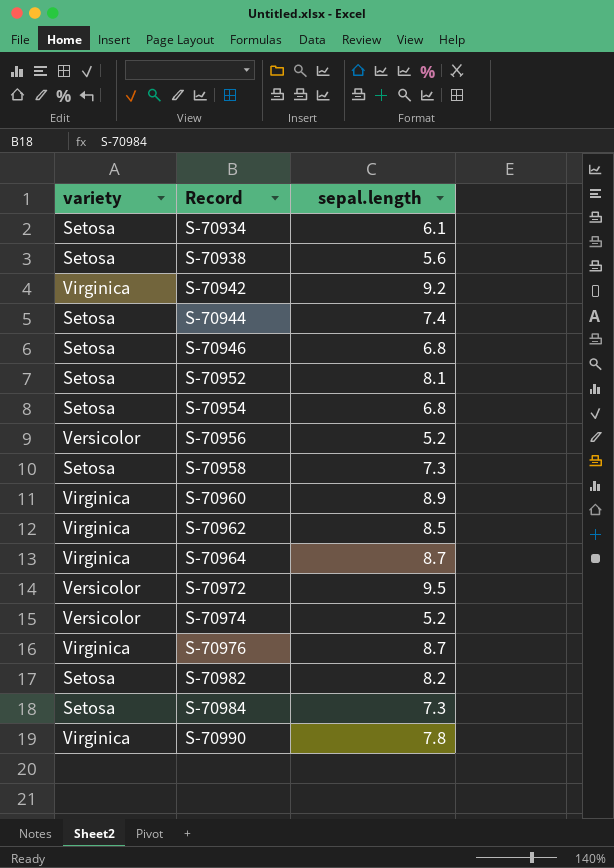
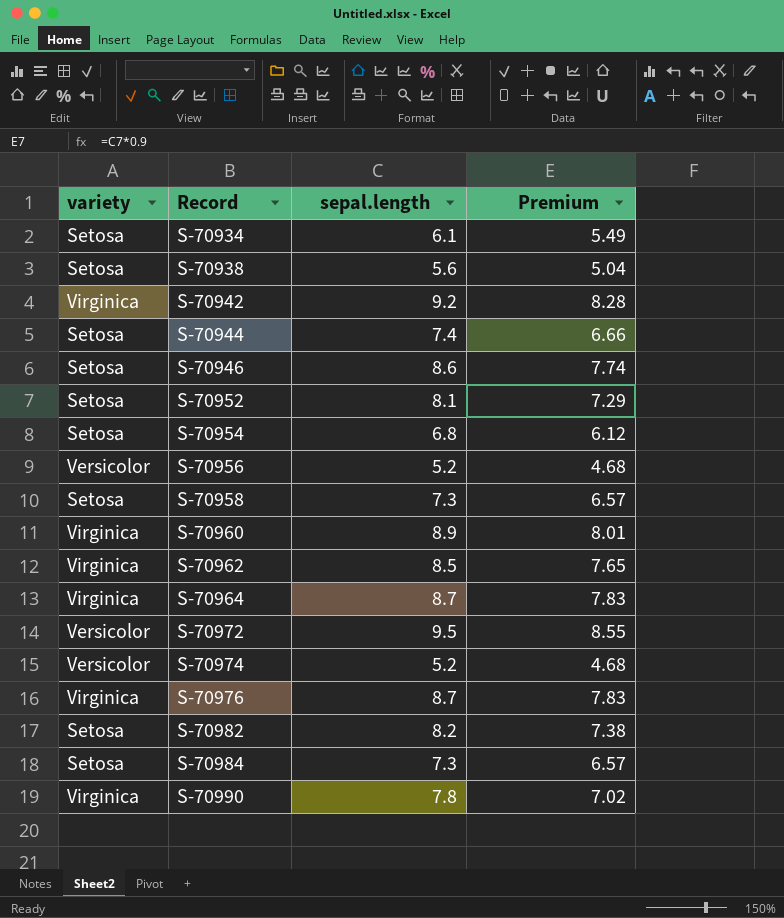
column Premium | formula: none -> [sepal.length] * 0.9
S-70946 | sepal.length: 6.8 -> 8.6

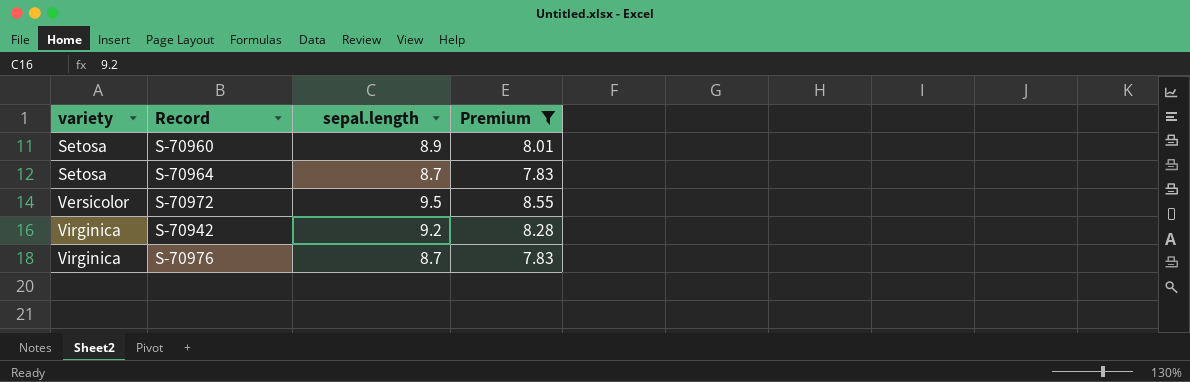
filter: none -> Premium >= 7.83
row order: Record ascending -> variety ascending
S-70960 | variety: Virginica -> Setosa
S-70964 | variety: Virginica -> Setosa

